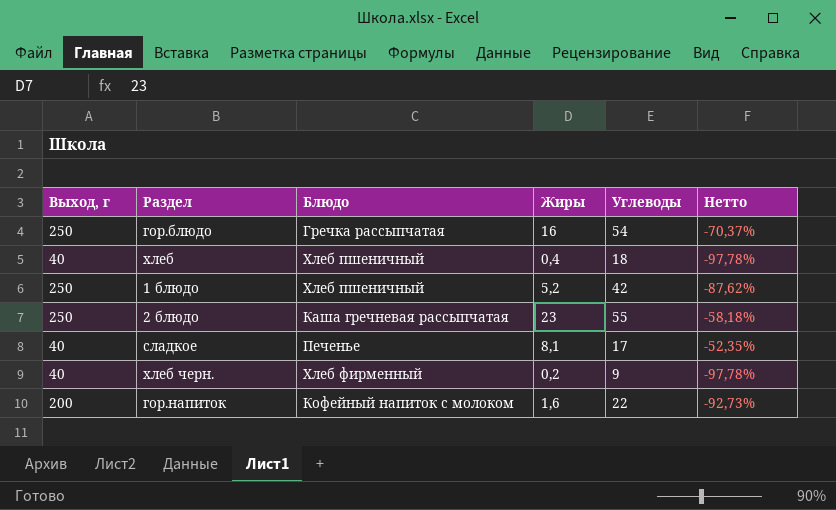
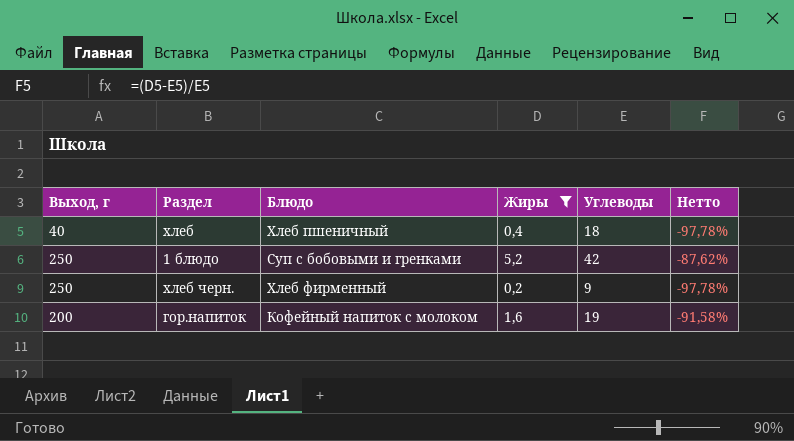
filter: none -> Жиры <= 5,2
1 блюдо | Блюдо: Хлеб пшеничный -> Суп с бобовыми и гренками
хлеб черн. | Выход, г: 40 -> 250
гор.напиток | Углеводы: 22 -> 19
гор.напиток | Нетто: -92,73% -> -91,58%

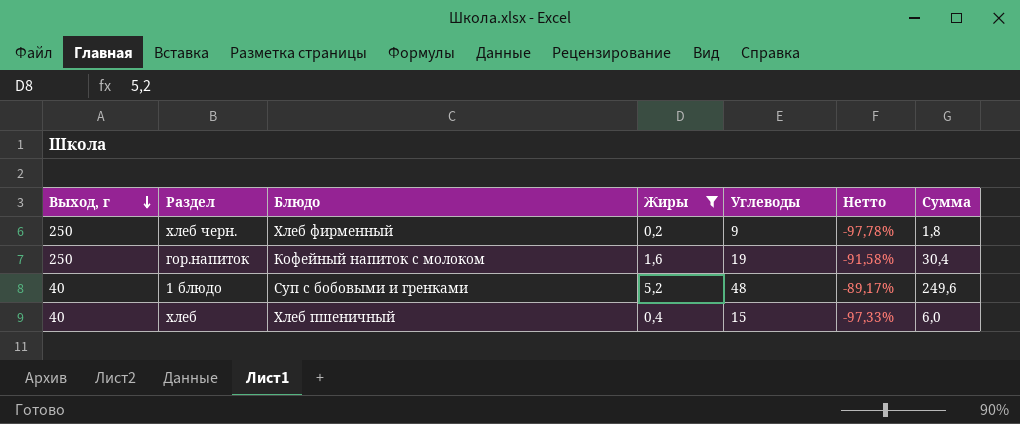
row order: none -> Выход, г descending
column Сумма | formula: none -> [Жиры] * [Углеводы]
гор.напиток | Выход, г: 200 -> 250
1 блюдо | Выход, г: 250 -> 40
1 блюдо | Углеводы: 42 -> 48
1 блюдо | Нетто: -87,62% -> -89,17%
хлеб | Углеводы: 18 -> 15
хлеб | Нетто: -97,78% -> -97,33%

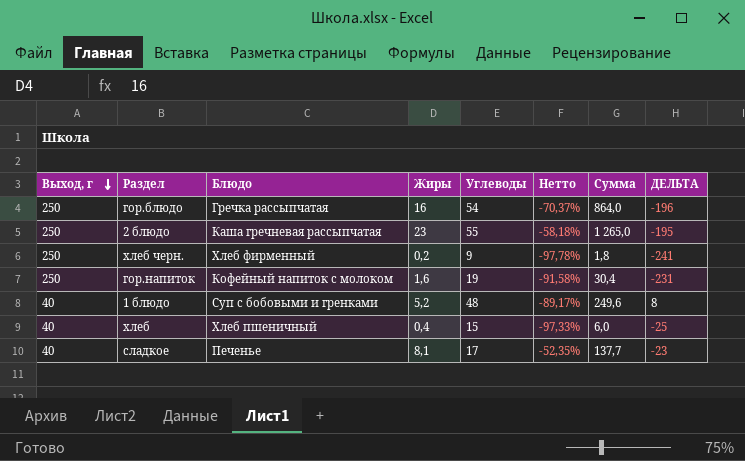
filter: Жиры <= 5,2 -> none
column ДЕЛЬТА | formula: none -> [Углеводы] - [Выход, г]

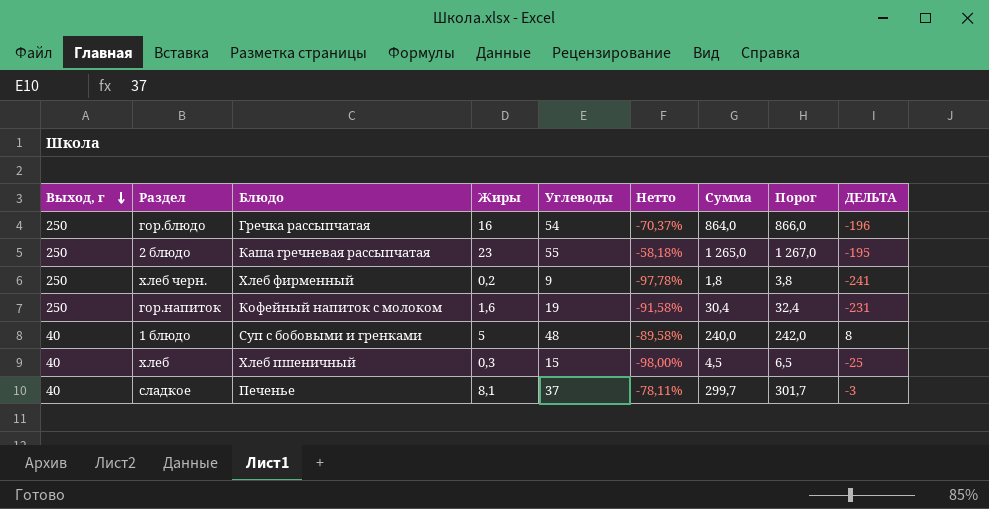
column Порог | formula: none -> [Сумма] + 2
1 блюдо | Жиры: 5,2 -> 5
1 блюдо | Нетто: -89,17% -> -89,58%
1 блюдо | Сумма: 249,6 -> 240,0
хлеб | Жиры: 0,4 -> 0,3
хлеб | Нетто: -97,33% -> -98,00%
хлеб | Сумма: 6,0 -> 4,5
сладкое | Углеводы: 17 -> 37
сладкое | Нетто: -52,35% -> -78,11%
сладкое | Сумма: 137,7 -> 299,7
сладкое | ДЕЛЬТА: -23 -> -3

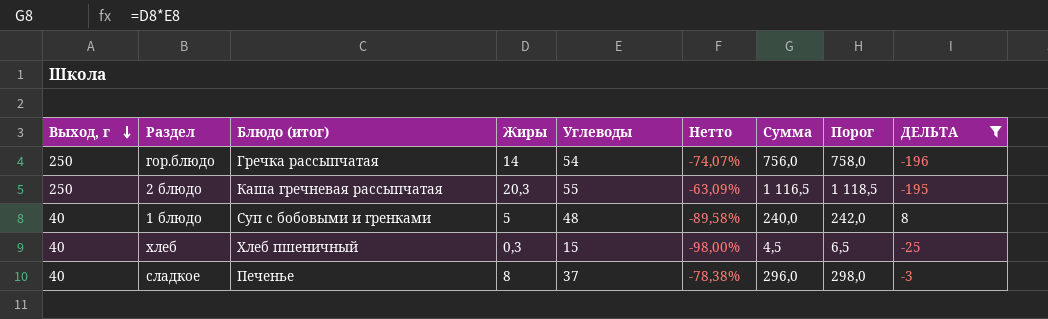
filter: none -> ДЕЛЬТА >= -196
column name: Блюдо -> Блюдо (итог)
гор.блюдо | Жиры: 16 -> 14
гор.блюдо | Нетто: -70,37% -> -74,07%
гор.блюдо | Сумма: 864,0 -> 756,0
гор.блюдо | Порог: 866,0 -> 758,0
2 блюдо | Жиры: 23 -> 20,3
2 блюдо | Нетто: -58,18% -> -63,09%
2 блюдо | Сумма: 1 265,0 -> 1 116,5
2 блюдо | Порог: 1 267,0 -> 1 118,5
сладкое | Жиры: 8,1 -> 8
сладкое | Нетто: -78,11% -> -78,38%
сладкое | Сумма: 299,7 -> 296,0
сладкое | Порог: 301,7 -> 298,0

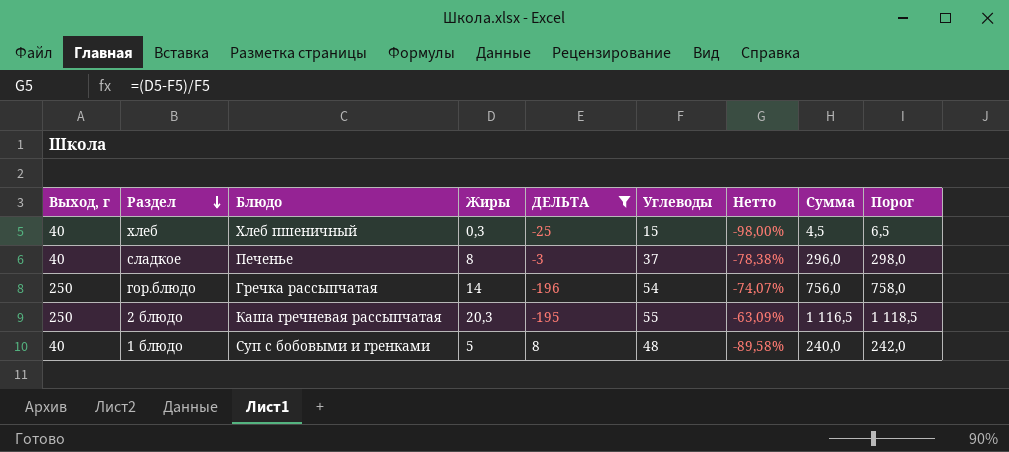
row order: Выход, г descending -> Раздел descending
column name: Блюдо (итог) -> Блюдо
column ДЕЛЬТА | position: 9 -> 5

